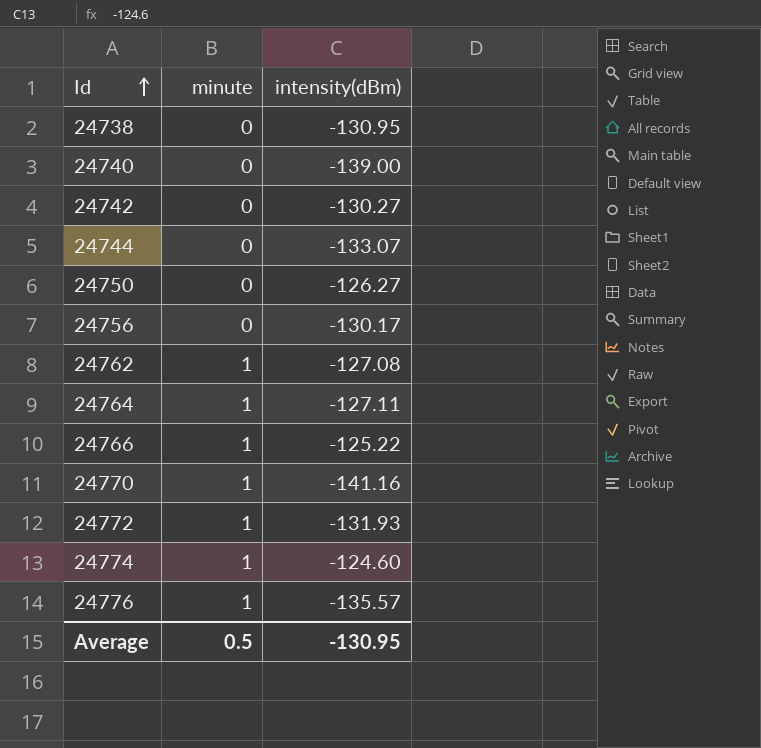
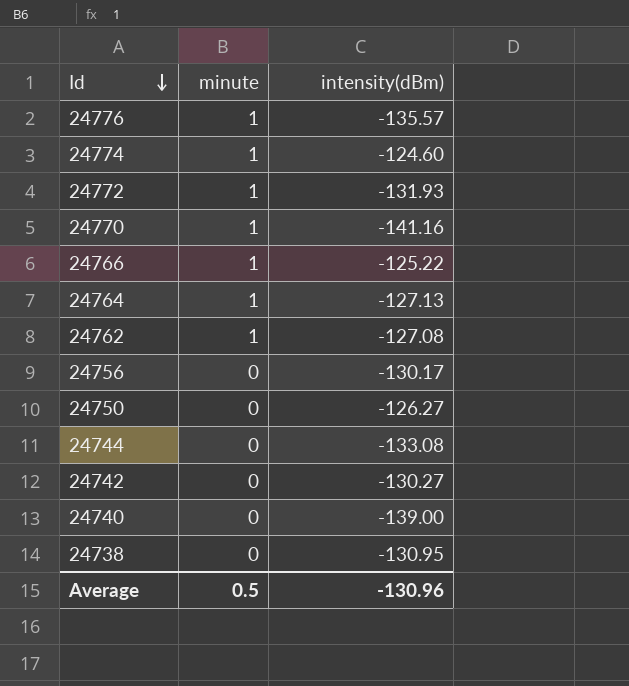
row order: Id ascending -> Id descending
24764 | intensity(dBm): -127.11 -> -127.13
24744 | intensity(dBm): -133.07 -> -133.08
Average | intensity(dBm): -130.95 -> -130.96

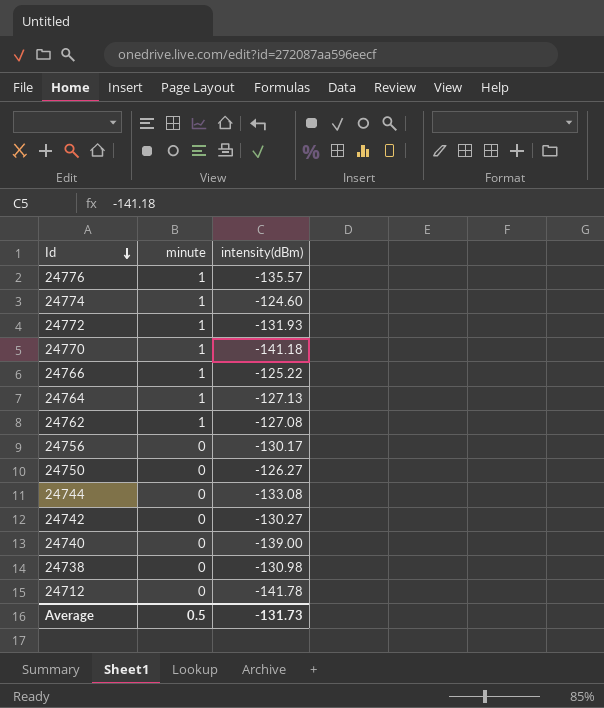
24770 | intensity(dBm): -141.16 -> -141.18
24738 | intensity(dBm): -130.95 -> -130.98
row 24712: none -> 0 | -141.78
Average | intensity(dBm): -130.96 -> -131.73

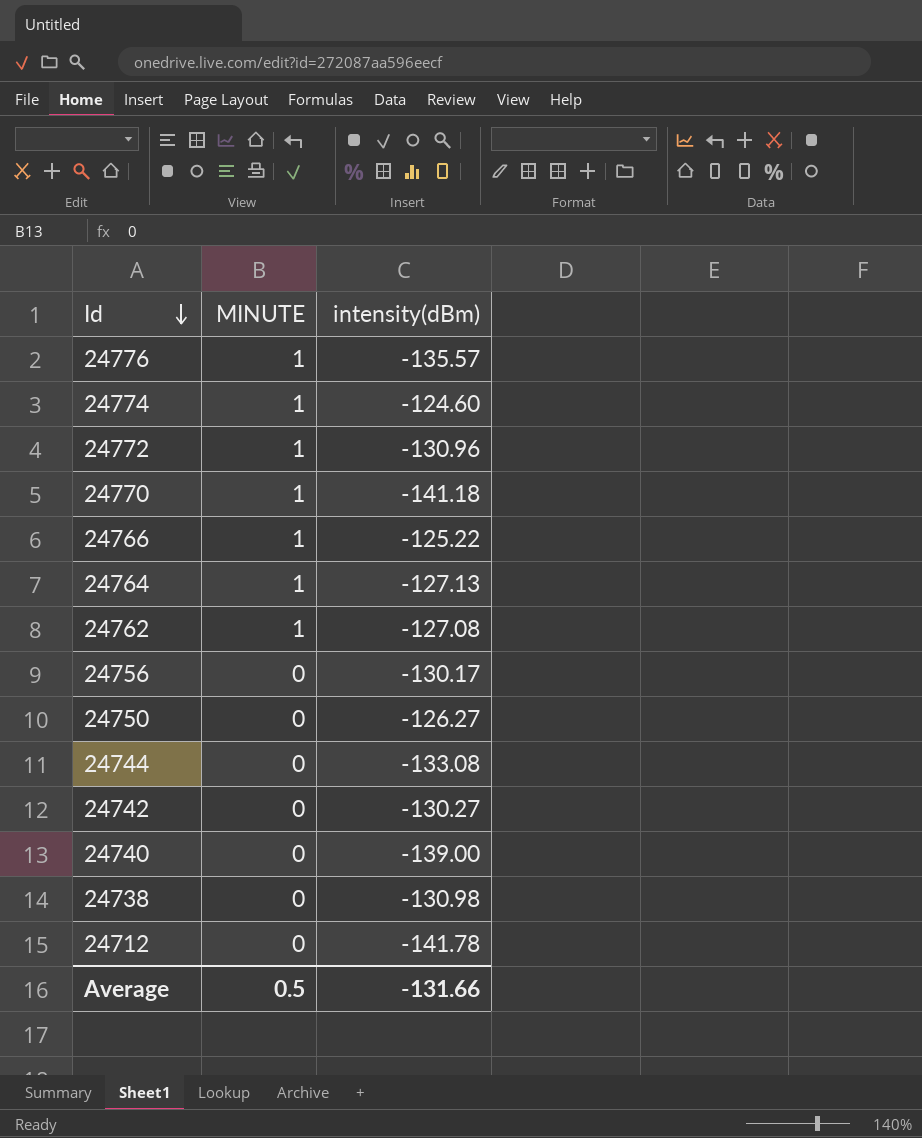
column name: minute -> MINUTE
24772 | intensity(dBm): -131.93 -> -130.96
Average | intensity(dBm): -131.73 -> -131.66

